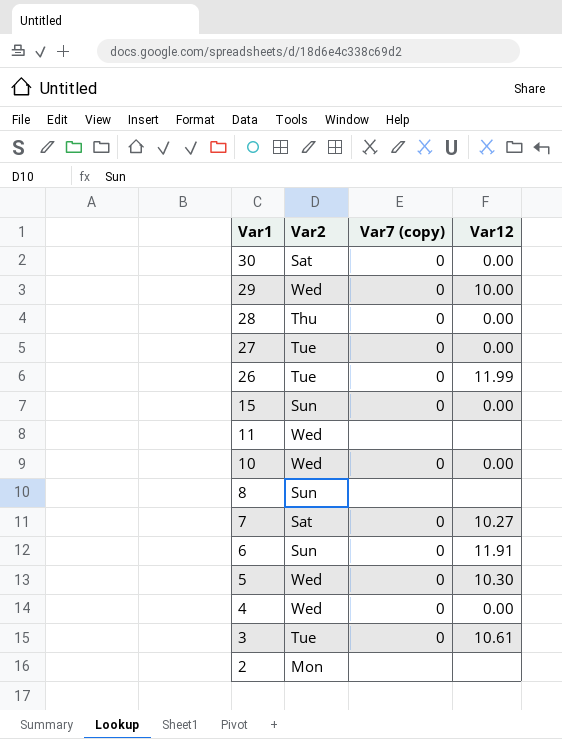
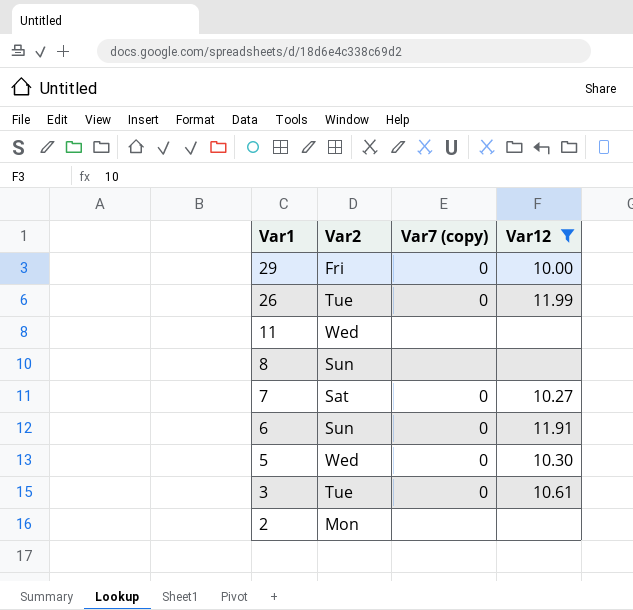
filter: none -> Var12 != 0.00
29 | Var2: Wed -> Fri

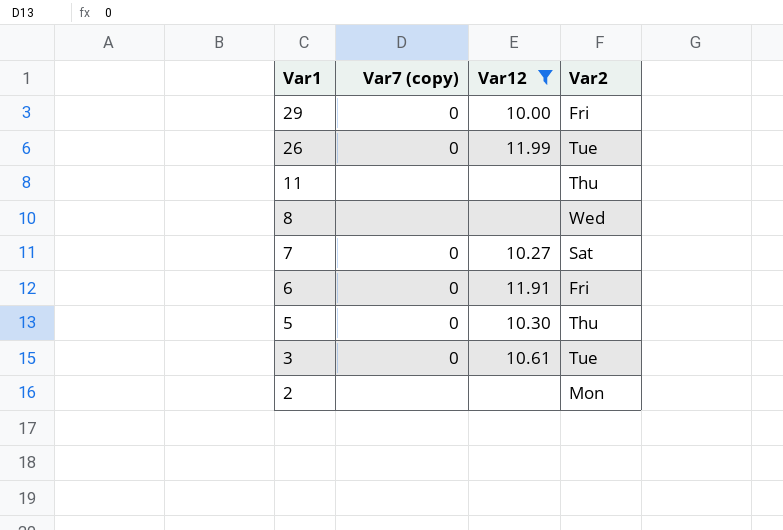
column Var2 | position: 2 -> 4
11 | Var2: Wed -> Thu
8 | Var2: Sun -> Wed
6 | Var2: Sun -> Fri
5 | Var2: Wed -> Thu

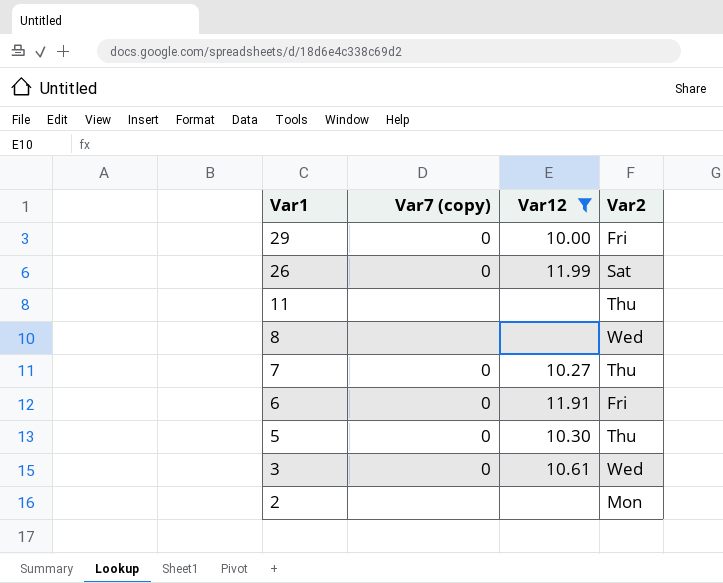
26 | Var2: Tue -> Sat
7 | Var2: Sat -> Thu
3 | Var2: Tue -> Wed

